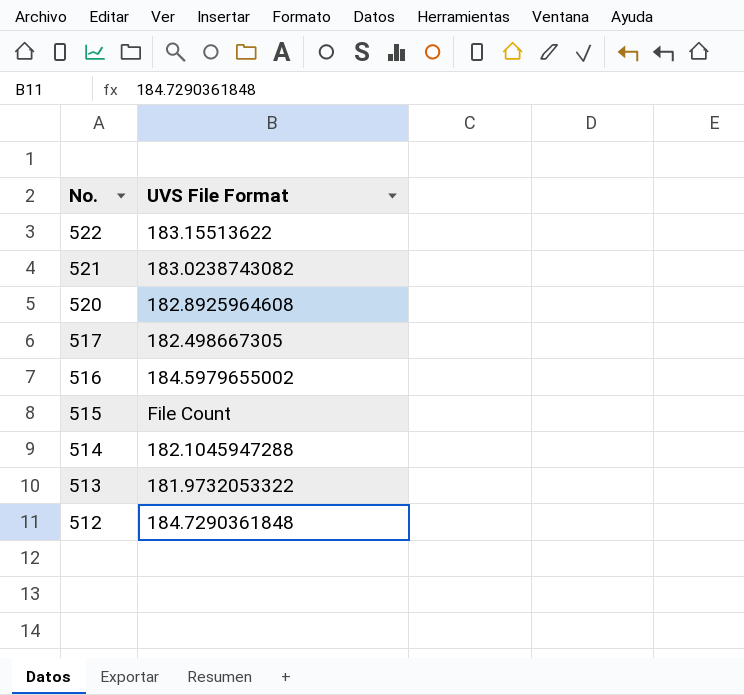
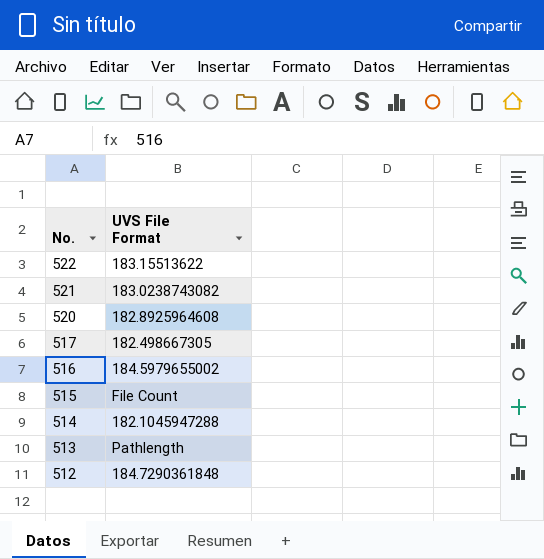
513 | UVS File Format: 181.9732053322 -> Pathlength

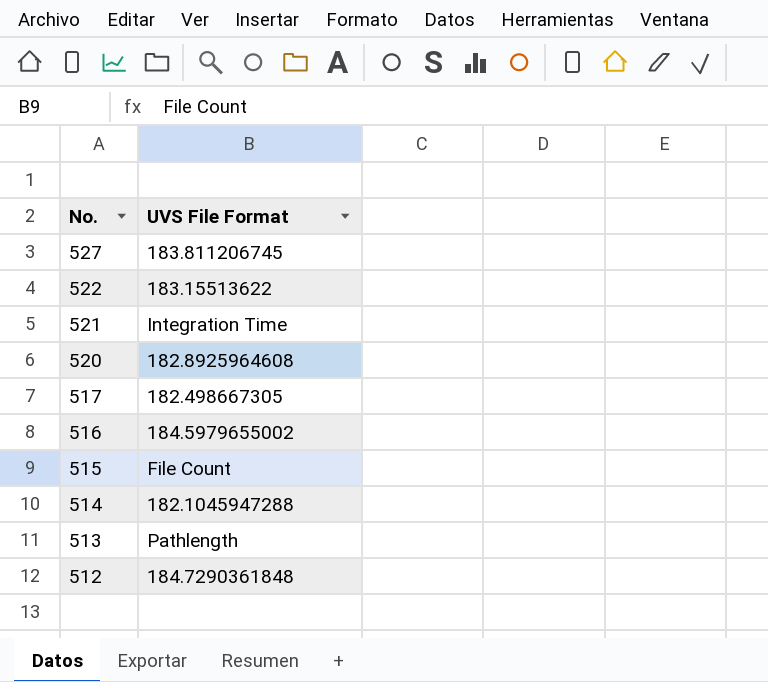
row 527: none -> 183.811206745
521 | UVS File Format: 183.0238743082 -> Integration Time

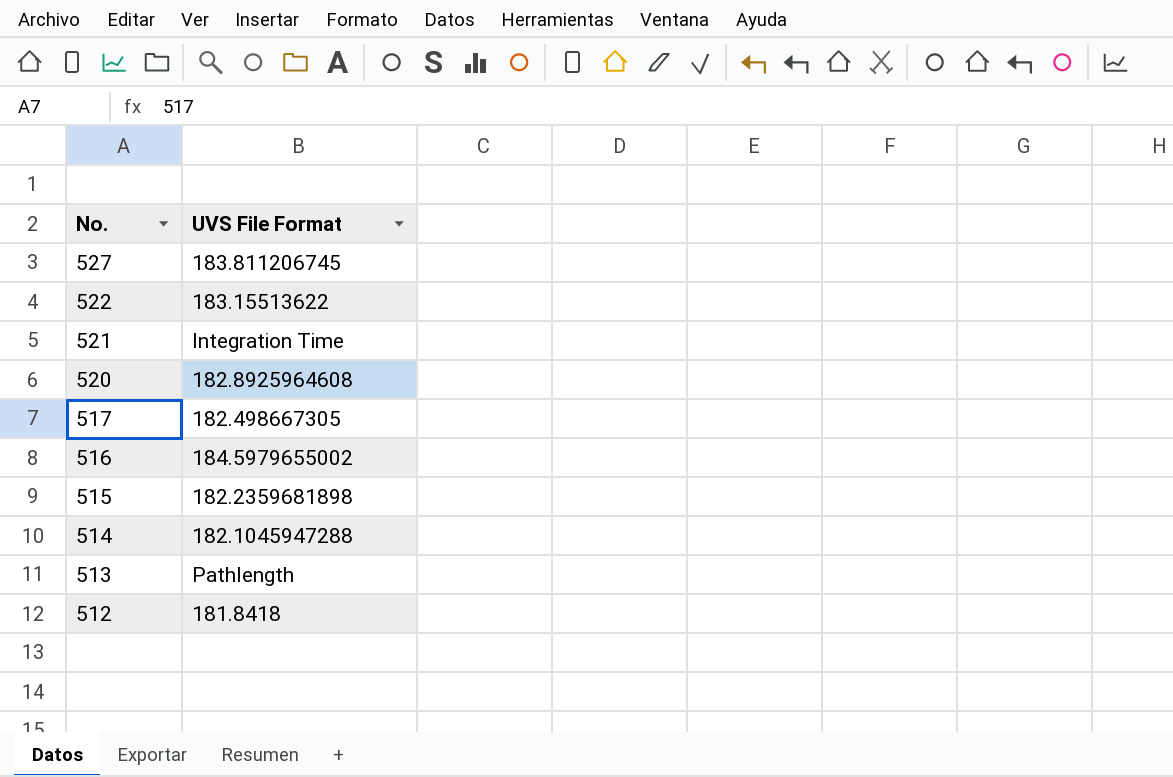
515 | UVS File Format: File Count -> 182.2359681898
512 | UVS File Format: 184.7290361848 -> 181.8418

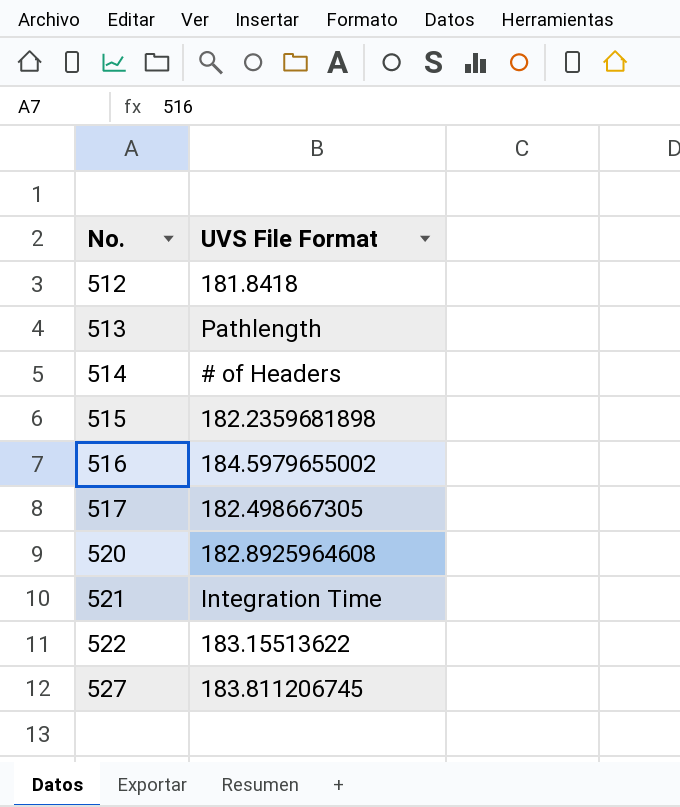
row order: No. descending -> No. ascending
514 | UVS File Format: 182.1045947288 -> # of Headers

